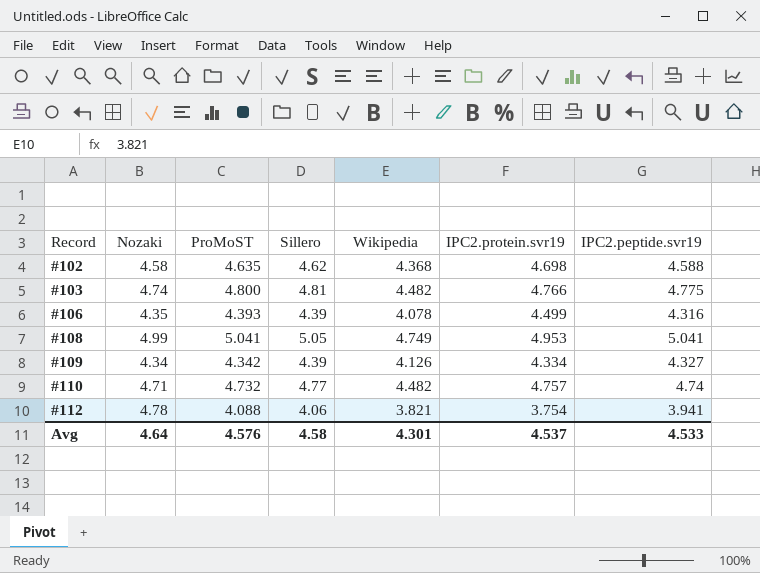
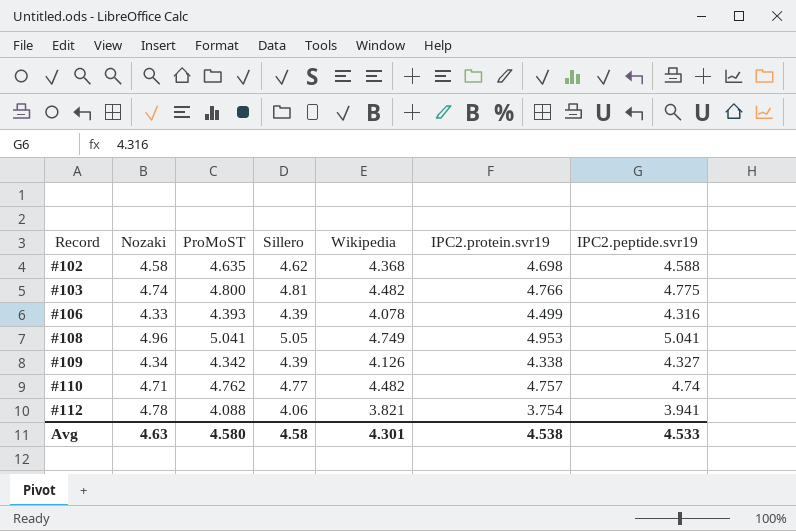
#106 | Nozaki: 4.35 -> 4.33
#108 | Nozaki: 4.99 -> 4.96
#109 | IPC2.protein.svr19: 4.334 -> 4.338
#110 | ProMoST: 4.732 -> 4.762
Avg | Nozaki: 4.64 -> 4.63
Avg | ProMoST: 4.576 -> 4.580
Avg | IPC2.protein.svr19: 4.537 -> 4.538

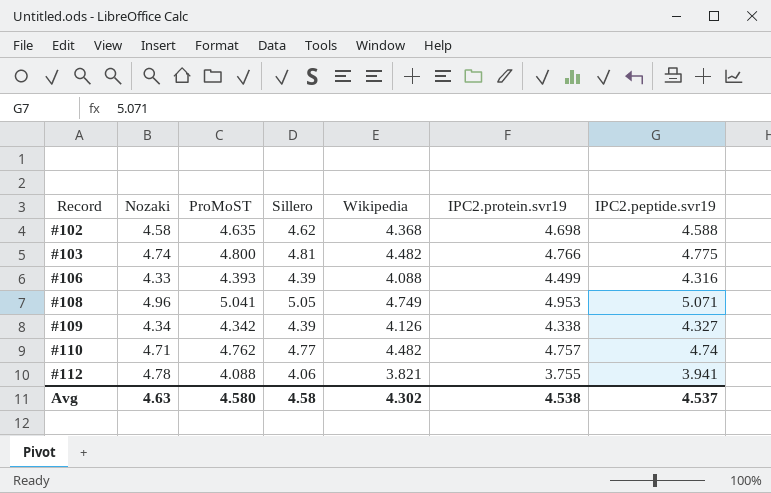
#106 | Wikipedia: 4.078 -> 4.088
#108 | IPC2.peptide.svr19: 5.041 -> 5.071
#112 | IPC2.protein.svr19: 3.754 -> 3.755
Avg | Wikipedia: 4.301 -> 4.302
Avg | IPC2.peptide.svr19: 4.533 -> 4.537

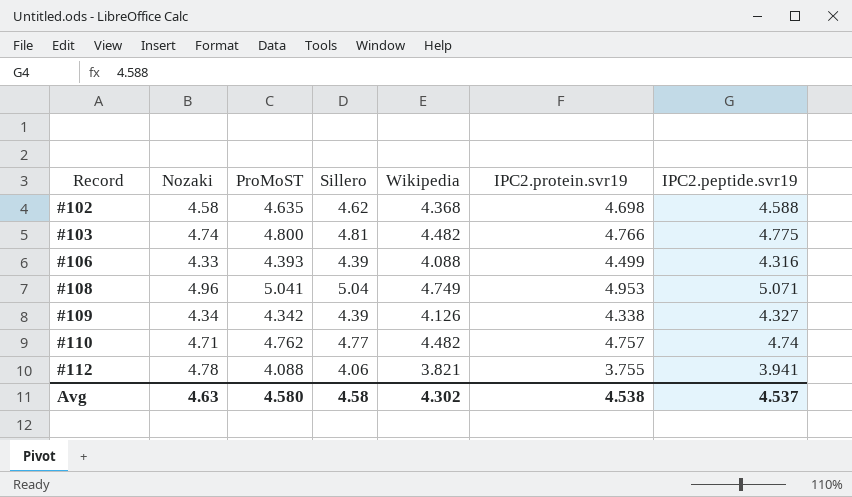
#108 | Sillero: 5.05 -> 5.04

